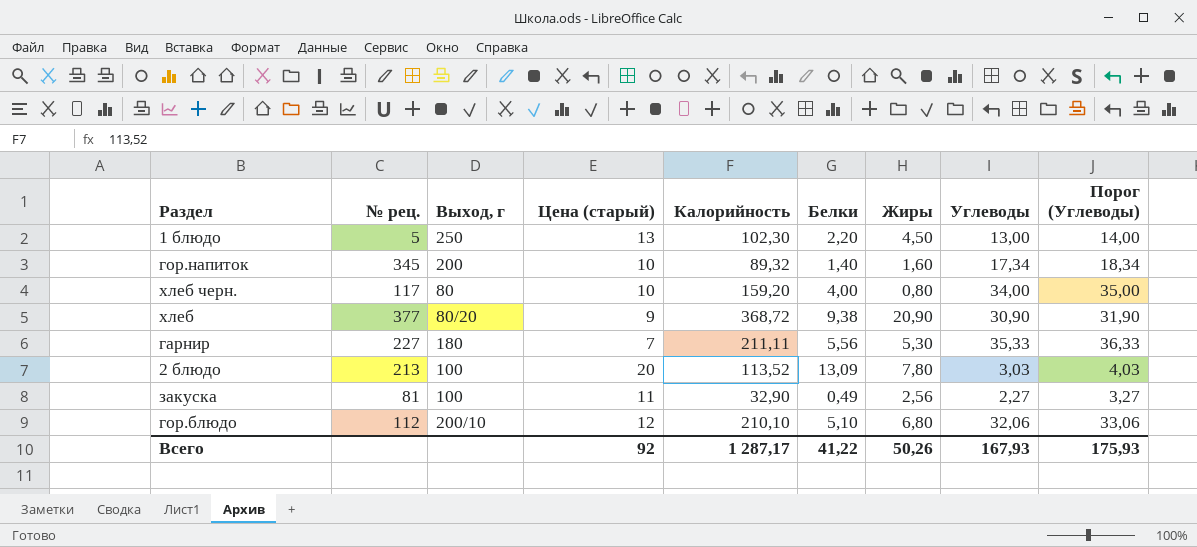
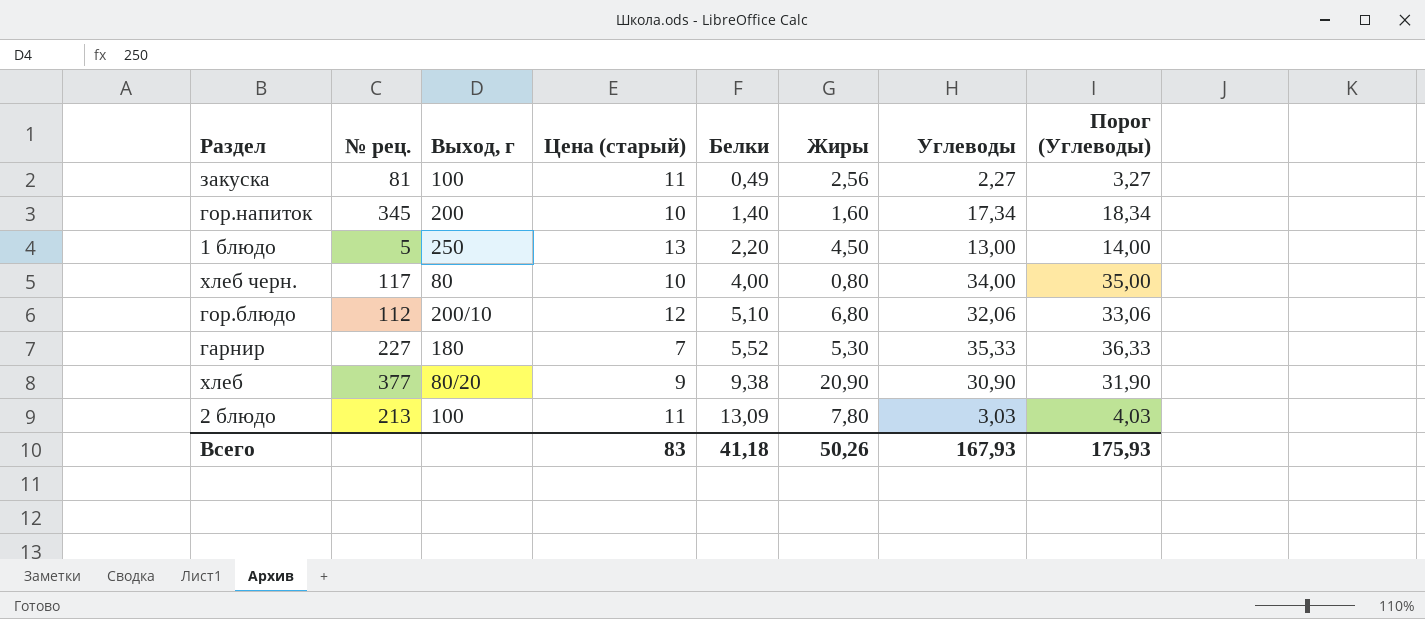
row order: none -> Белки ascending
column Калорийность | position: 5 -> none
гарнир | Белки: 5,56 -> 5,52
2 блюдо | Цена (старый): 20 -> 11
Всего | Цена (старый): 92 -> 83
Всего | Белки: 41,22 -> 41,18

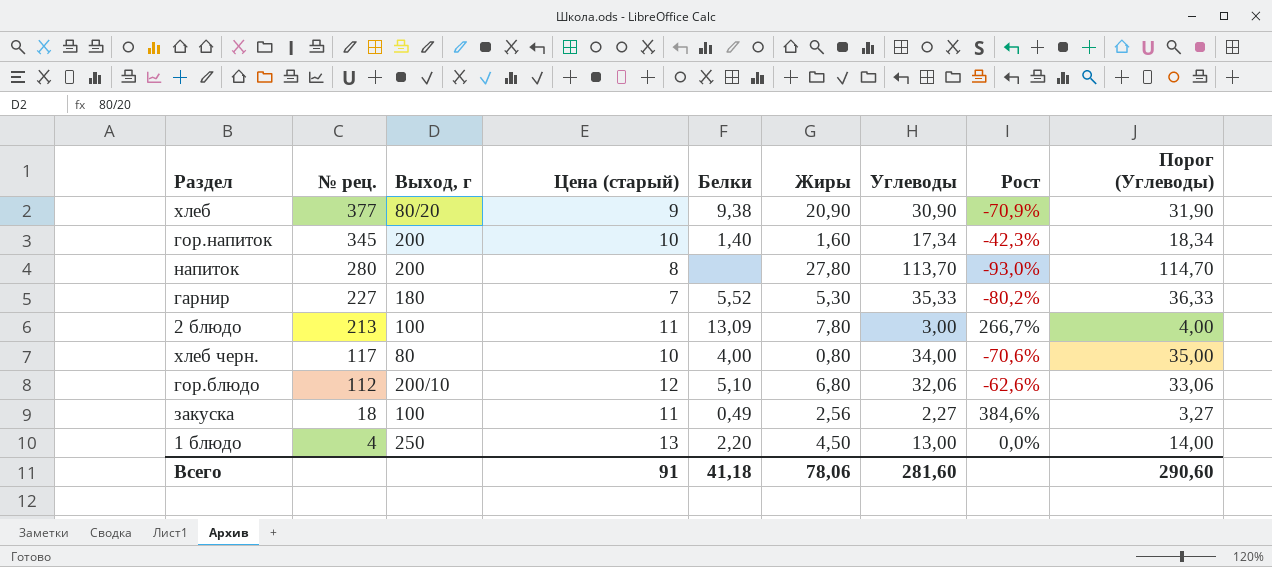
row order: Белки ascending -> № рец. descending
column Рост | formula: none -> ([Цена (старый)] - [Углеводы]) / [Углеводы]
row напиток: none -> 280 | 200 | 8 | none | 27,80 | 113,70 | -93,0% | 114,70
2 блюдо | Углеводы: 3,03 -> 3,00
2 блюдо | Порог (Углеводы): 4,03 -> 4,00
закуска | № рец.: 81 -> 18
1 блюдо | № рец.: 5 -> 4
Всего | Цена (старый): 83 -> 91
Всего | Жиры: 50,26 -> 78,06
Всего | Углеводы: 167,93 -> 281,60
Всего | Порог (Углеводы): 175,93 -> 290,60

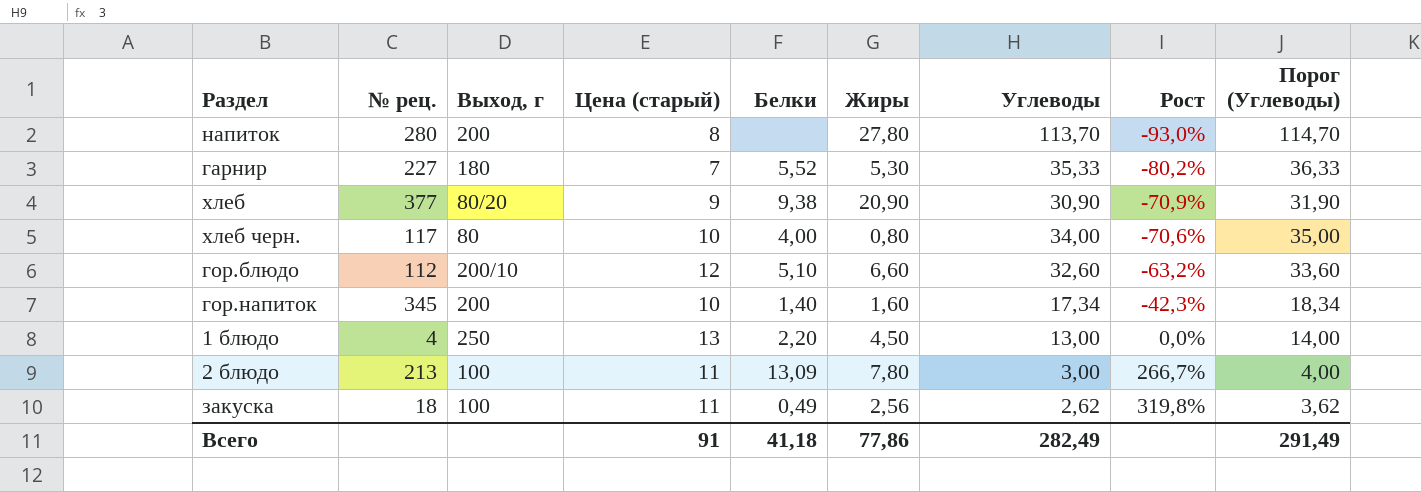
row order: № рец. descending -> Рост ascending
гор.блюдо | Жиры: 6,80 -> 6,60
гор.блюдо | Углеводы: 32,06 -> 32,60
гор.блюдо | Рост: -62,6% -> -63,2%
гор.блюдо | Порог (Углеводы): 33,06 -> 33,60
закуска | Углеводы: 2,27 -> 2,62
закуска | Рост: 384,6% -> 319,8%
закуска | Порог (Углеводы): 3,27 -> 3,62
Всего | Жиры: 78,06 -> 77,86
Всего | Углеводы: 281,60 -> 282,49
Всего | Порог (Углеводы): 290,60 -> 291,49

